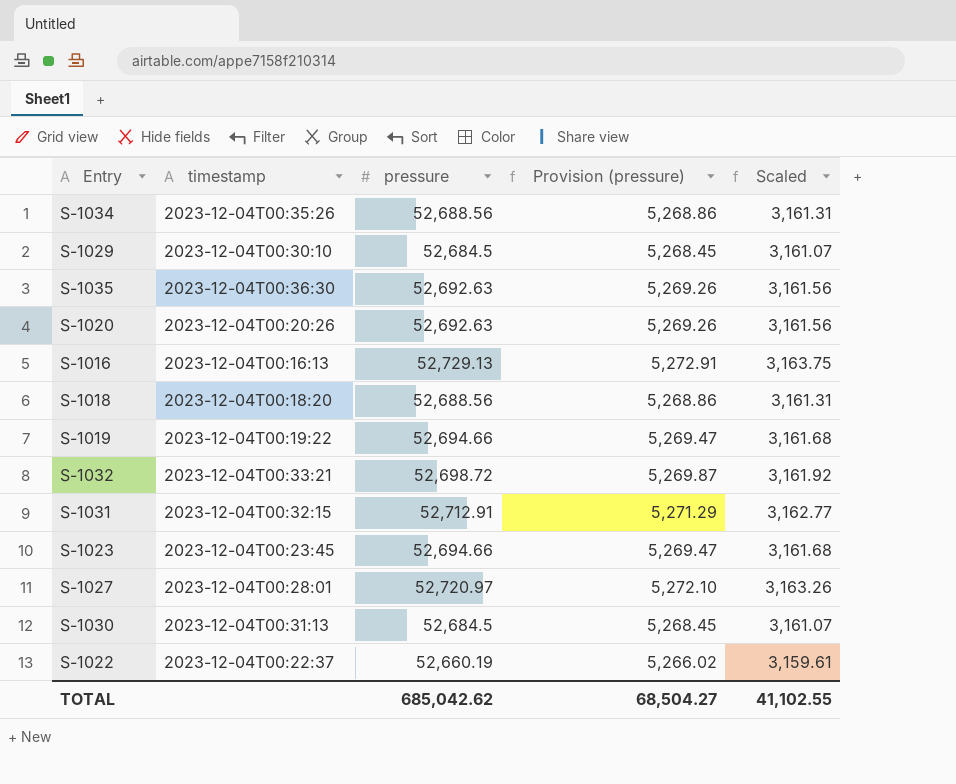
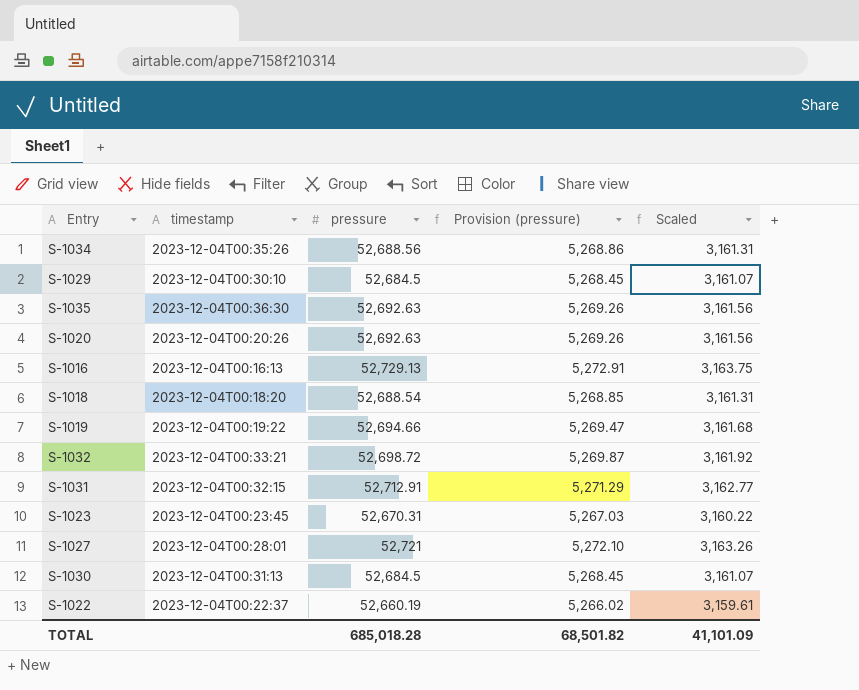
S-1018 | pressure: 52,688.56 -> 52,688.54
S-1018 | Provision (pressure): 5,268.86 -> 5,268.85
S-1023 | pressure: 52,694.66 -> 52,670.31
S-1023 | Provision (pressure): 5,269.47 -> 5,267.03
S-1023 | Scaled: 3,161.68 -> 3,160.22
S-1027 | pressure: 52,720.97 -> 52,721
TOTAL | pressure: 685,042.62 -> 685,018.28
TOTAL | Provision (pressure): 68,504.27 -> 68,501.82
TOTAL | Scaled: 41,102.55 -> 41,101.09

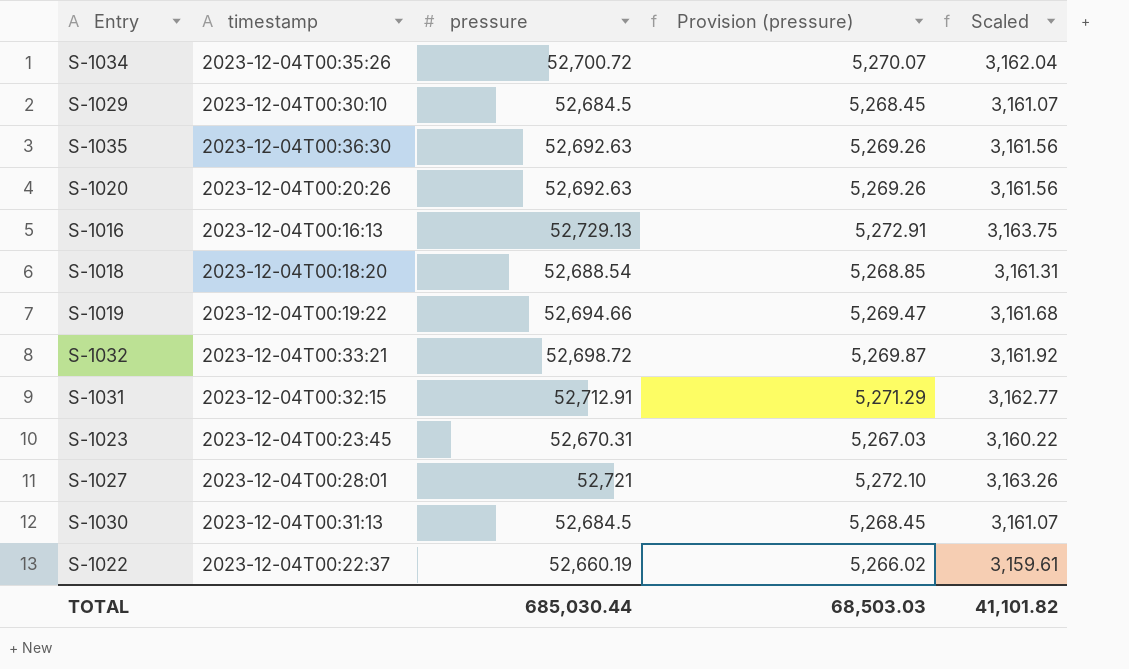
S-1034 | pressure: 52,688.56 -> 52,700.72
S-1034 | Provision (pressure): 5,268.86 -> 5,270.07
S-1034 | Scaled: 3,161.31 -> 3,162.04
TOTAL | pressure: 685,018.28 -> 685,030.44
TOTAL | Provision (pressure): 68,501.82 -> 68,503.03
TOTAL | Scaled: 41,101.09 -> 41,101.82

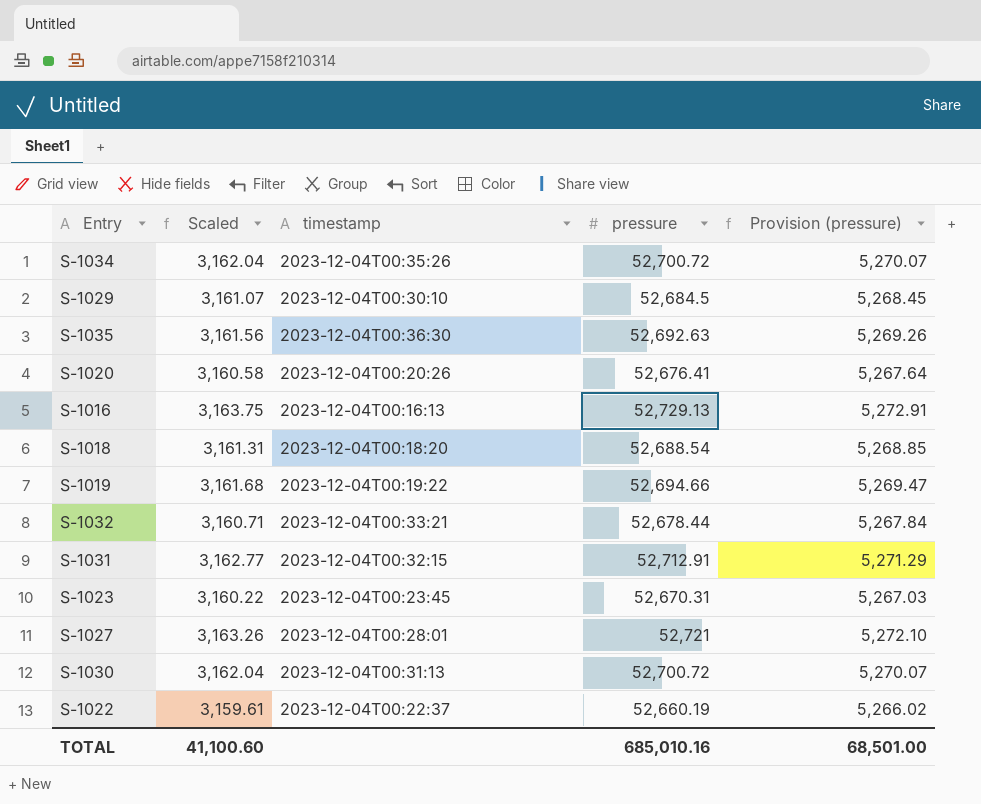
column Scaled | position: 5 -> 2
S-1020 | Scaled: 3,161.56 -> 3,160.58
S-1020 | pressure: 52,692.63 -> 52,676.41
S-1020 | Provision (pressure): 5,269.26 -> 5,267.64
S-1032 | Scaled: 3,161.92 -> 3,160.71
S-1032 | pressure: 52,698.72 -> 52,678.44
S-1032 | Provision (pressure): 5,269.87 -> 5,267.84
S-1030 | Scaled: 3,161.07 -> 3,162.04
S-1030 | pressure: 52,684.5 -> 52,700.72
S-1030 | Provision (pressure): 5,268.45 -> 5,270.07
TOTAL | Scaled: 41,101.82 -> 41,100.60
TOTAL | pressure: 685,030.44 -> 685,010.16
TOTAL | Provision (pressure): 68,503.03 -> 68,501.00

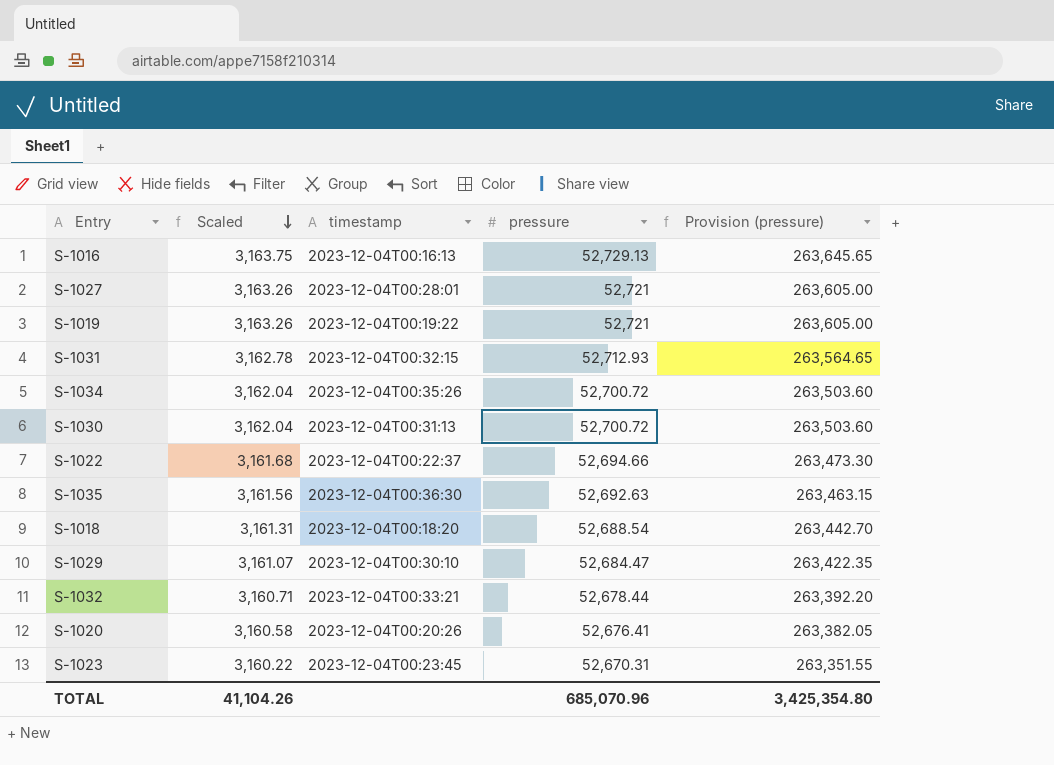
row order: none -> Scaled descending
column Provision (pressure) | formula: [pressure] * 0.1 -> [pressure] * 5
S-1019 | Scaled: 3,161.68 -> 3,163.26
S-1019 | pressure: 52,694.66 -> 52,721
S-1031 | Scaled: 3,162.77 -> 3,162.78
S-1031 | pressure: 52,712.91 -> 52,712.93
S-1022 | Scaled: 3,159.61 -> 3,161.68
S-1022 | pressure: 52,660.19 -> 52,694.66
S-1029 | pressure: 52,684.5 -> 52,684.47
TOTAL | Scaled: 41,100.60 -> 41,104.26
TOTAL | pressure: 685,010.16 -> 685,070.96
TOTAL | Provision (pressure): 68,501.00 -> 3,425,354.80

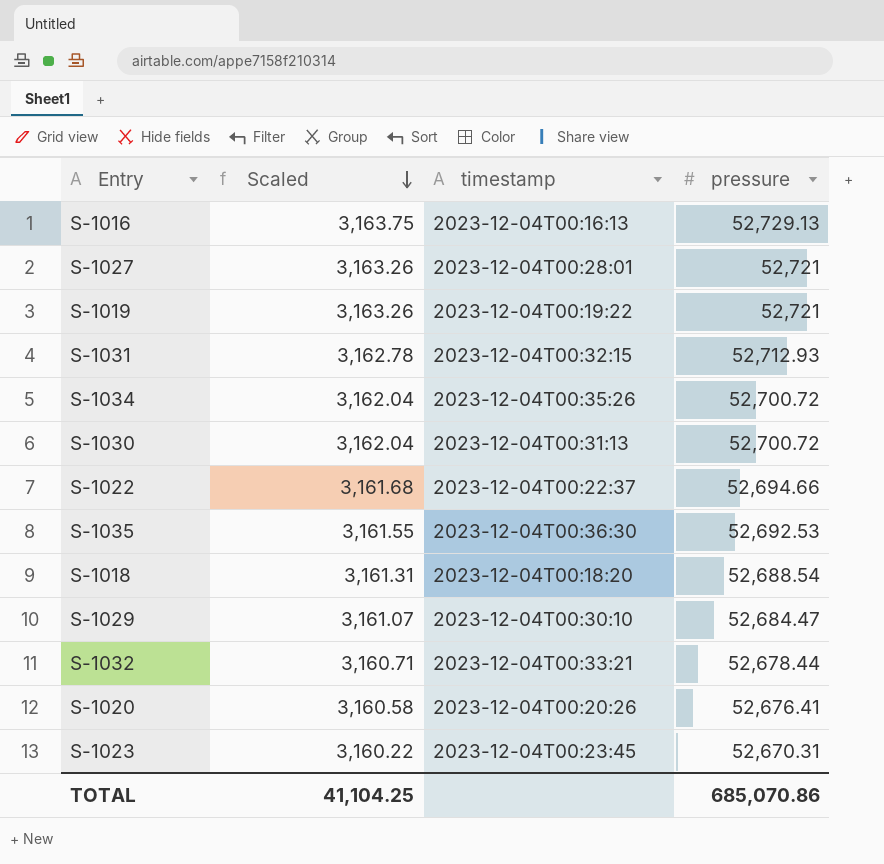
column Provision (pressure) | formula: [pressure] * 5 -> none
S-1035 | Scaled: 3,161.56 -> 3,161.55
S-1035 | pressure: 52,692.63 -> 52,692.53
TOTAL | Scaled: 41,104.26 -> 41,104.25
TOTAL | pressure: 685,070.96 -> 685,070.86

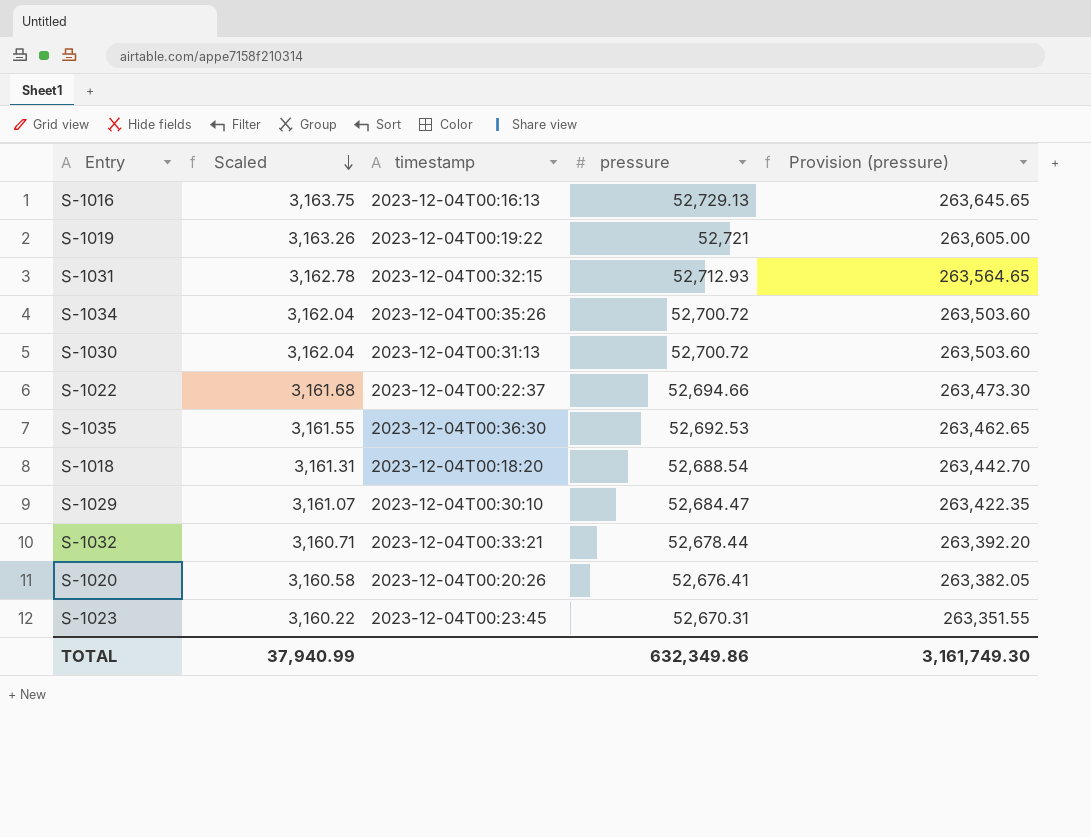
column Provision (pressure) | formula: none -> [pressure] * 5
row S-1027: 3,163.26 | 2023-12-04T00:28:01 | 52,721 -> none
TOTAL | Scaled: 41,104.25 -> 37,940.99
TOTAL | pressure: 685,070.86 -> 632,349.86

